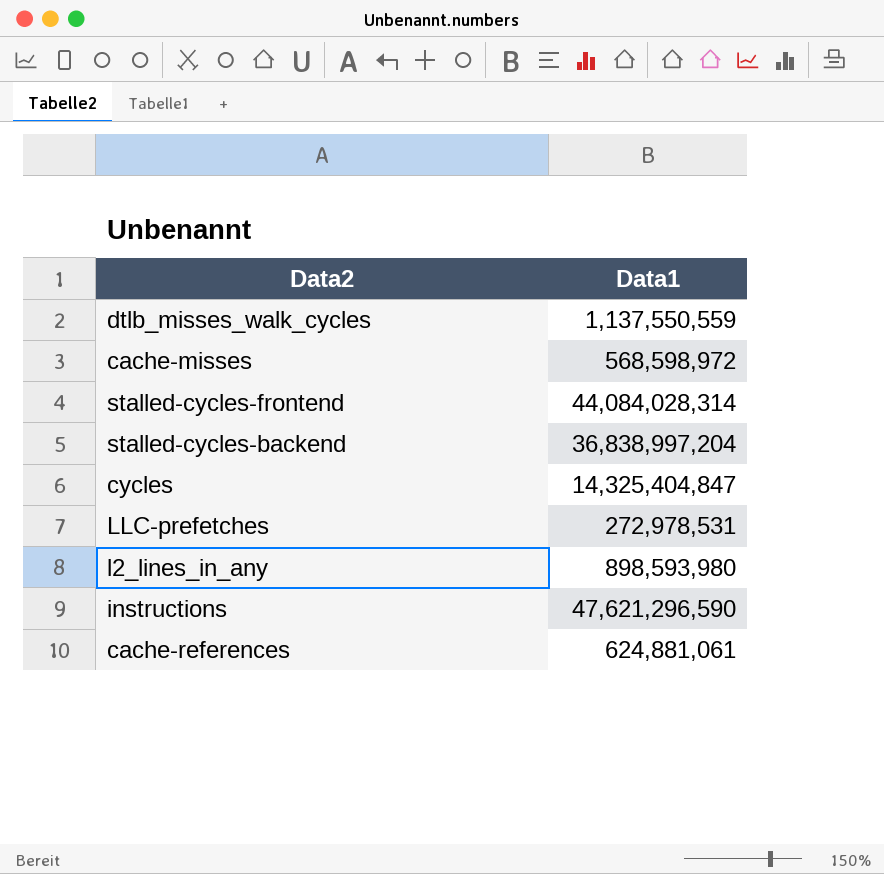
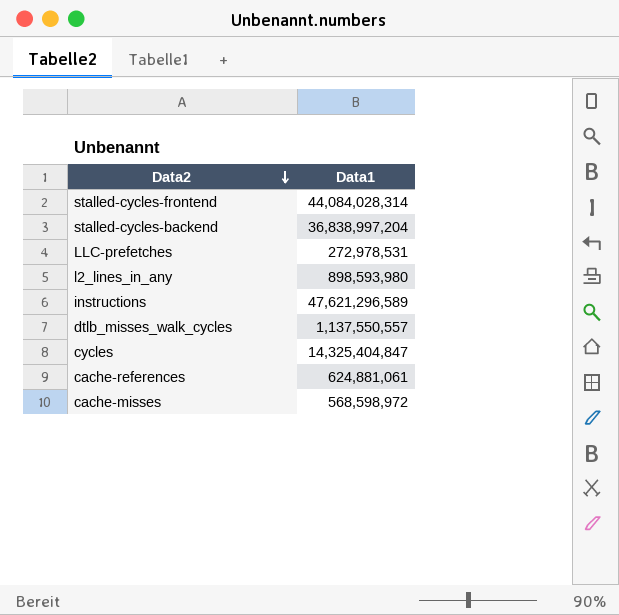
row order: none -> Data2 descending
instructions | Data1: 47,621,296,590 -> 47,621,296,589
dtlb_misses_walk_cycles | Data1: 1,137,550,559 -> 1,137,550,557

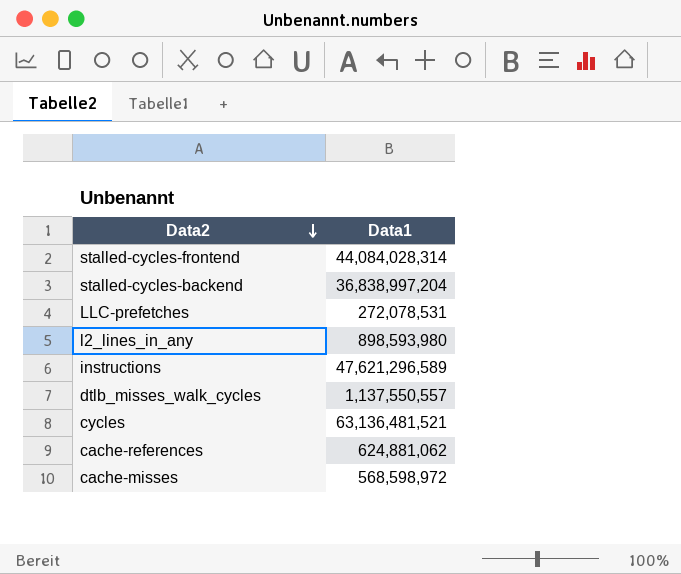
LLC-prefetches | Data1: 272,978,531 -> 272,078,531
cycles | Data1: 14,325,404,847 -> 63,136,481,521
cache-references | Data1: 624,881,061 -> 624,881,062

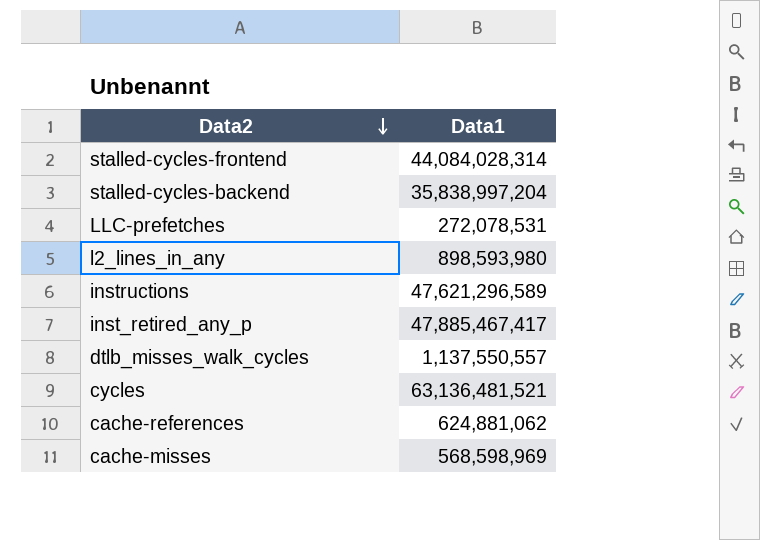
stalled-cycles-backend | Data1: 36,838,997,204 -> 35,838,997,204
row inst_retired_any_p: none -> 47,885,467,417
cache-misses | Data1: 568,598,972 -> 568,598,969

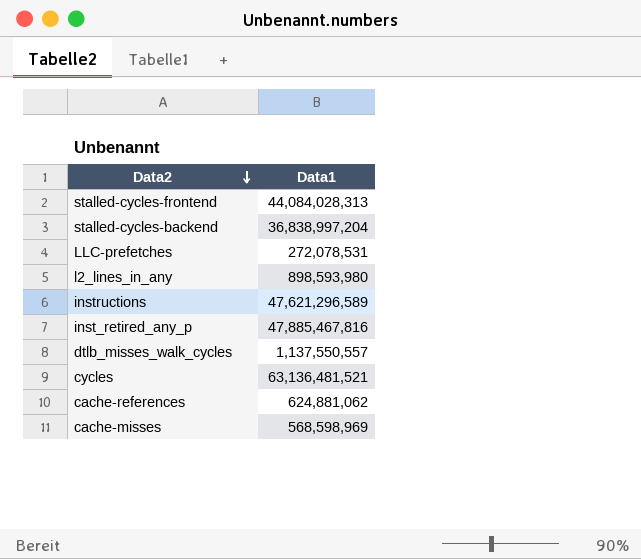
stalled-cycles-frontend | Data1: 44,084,028,314 -> 44,084,028,313
stalled-cycles-backend | Data1: 35,838,997,204 -> 36,838,997,204
inst_retired_any_p | Data1: 47,885,467,417 -> 47,885,467,816

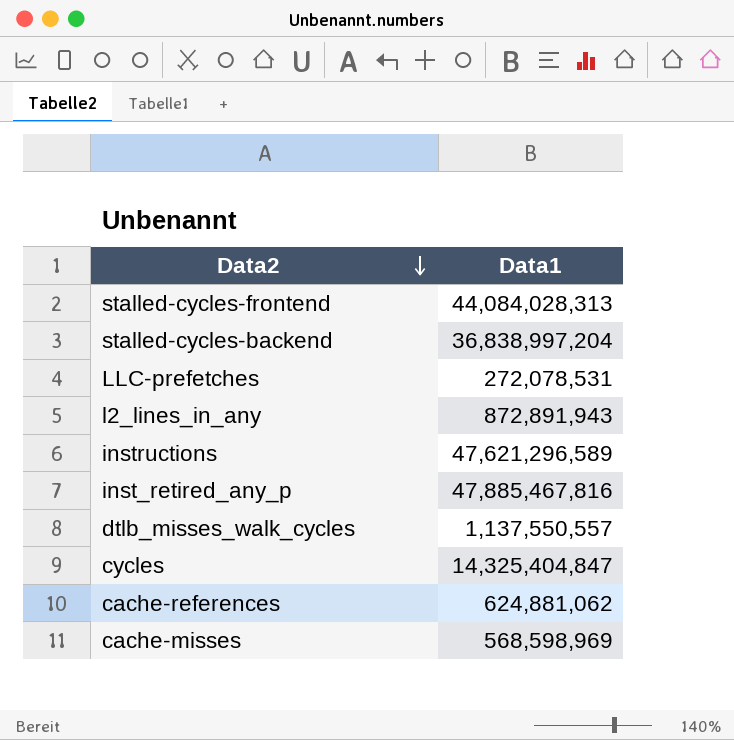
l2_lines_in_any | Data1: 898,593,980 -> 872,891,943
cycles | Data1: 63,136,481,521 -> 14,325,404,847

